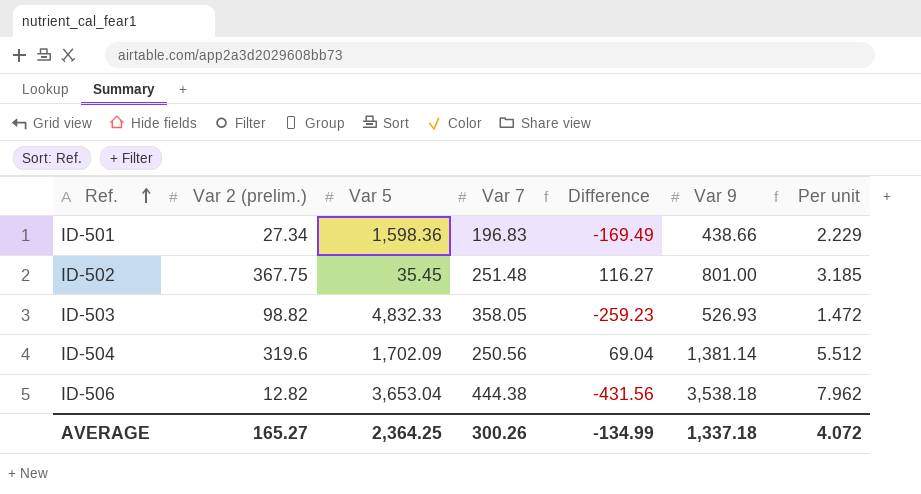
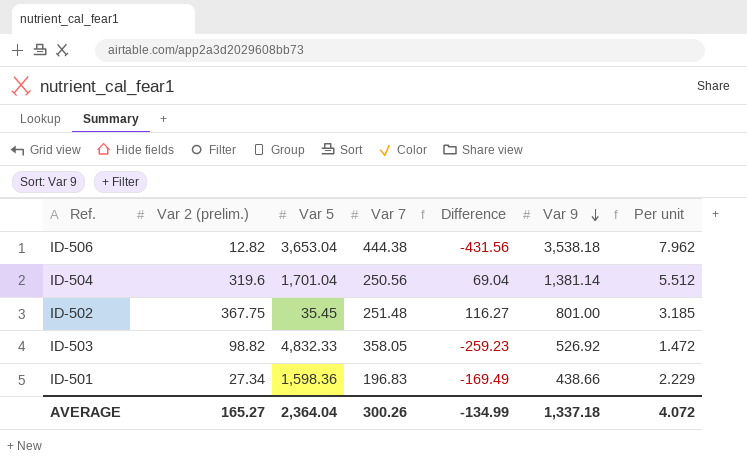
row order: Ref. ascending -> Var 9 descending
ID-504 | Var 5: 1,702.09 -> 1,701.04
ID-503 | Var 9: 526.93 -> 526.92
AVERAGE | Var 5: 2,364.25 -> 2,364.04

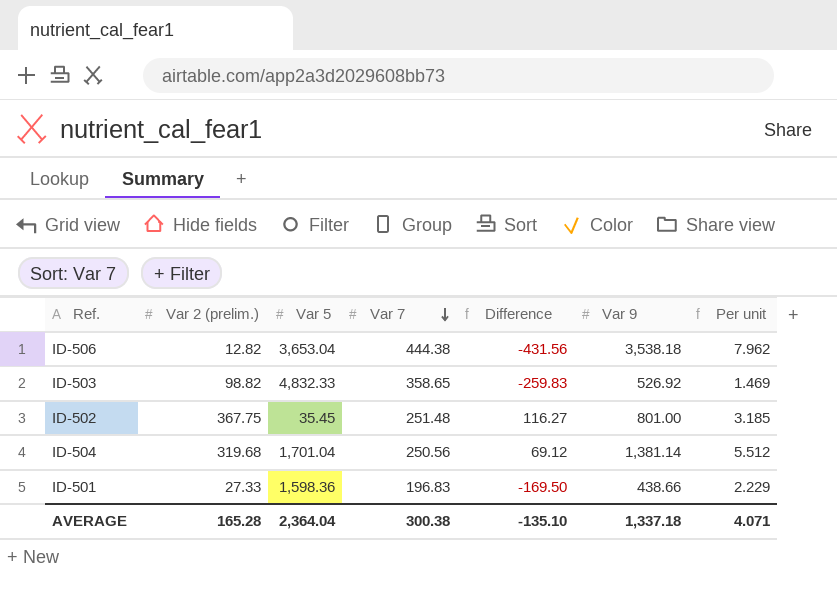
row order: Var 9 descending -> Var 7 descending
ID-503 | Var 7: 358.05 -> 358.65
ID-503 | Difference: -259.23 -> -259.83
ID-503 | Per unit: 1.472 -> 1.469
ID-504 | Var 2 (prelim.): 319.6 -> 319.68
ID-504 | Difference: 69.04 -> 69.12
ID-501 | Var 2 (prelim.): 27.34 -> 27.33
ID-501 | Difference: -169.49 -> -169.50
AVERAGE | Var 2 (prelim.): 165.27 -> 165.28
AVERAGE | Var 7: 300.26 -> 300.38
AVERAGE | Difference: -134.99 -> -135.10
AVERAGE | Per unit: 4.072 -> 4.071

